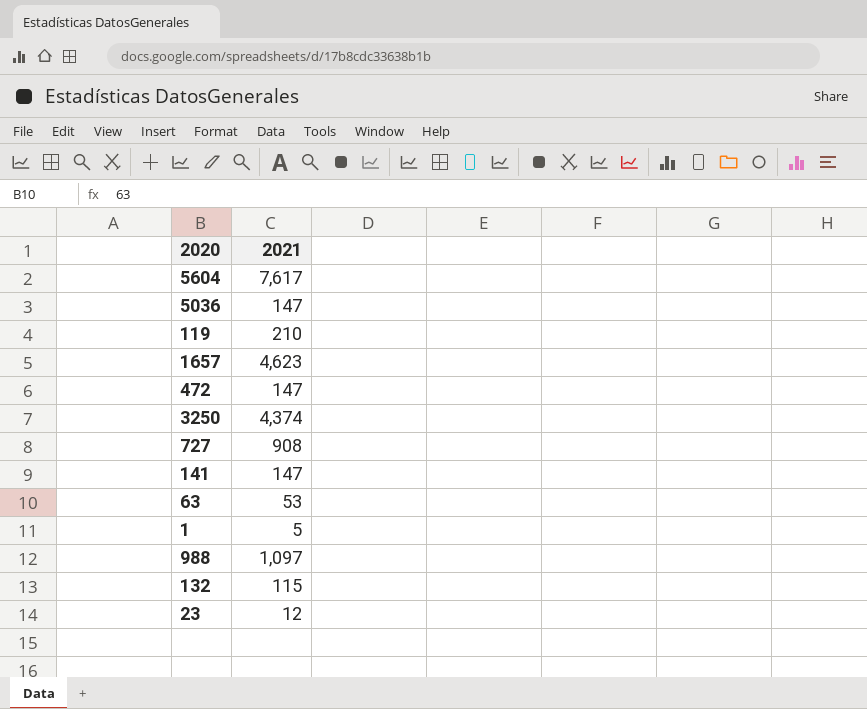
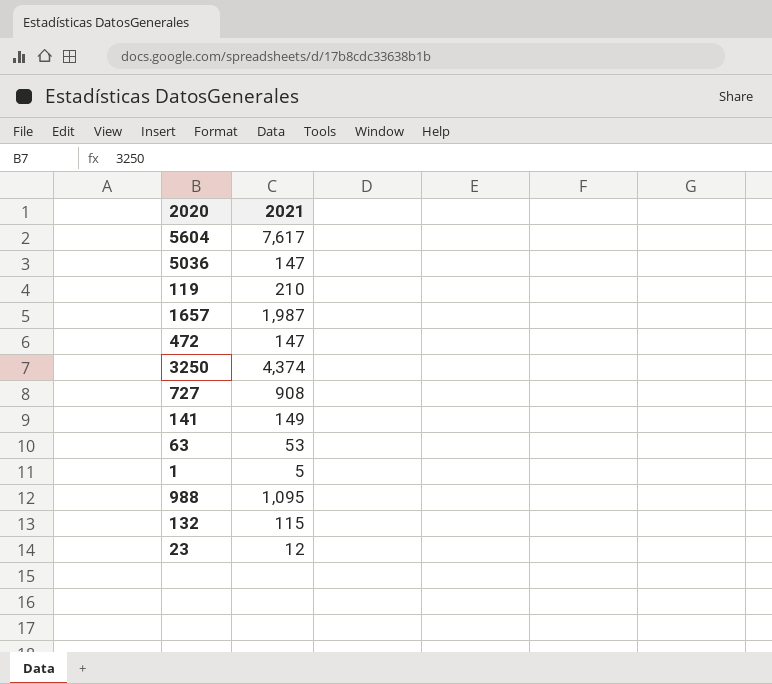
1657 | 2021: 4,623 -> 1,987
141 | 2021: 147 -> 149
988 | 2021: 1,097 -> 1,095

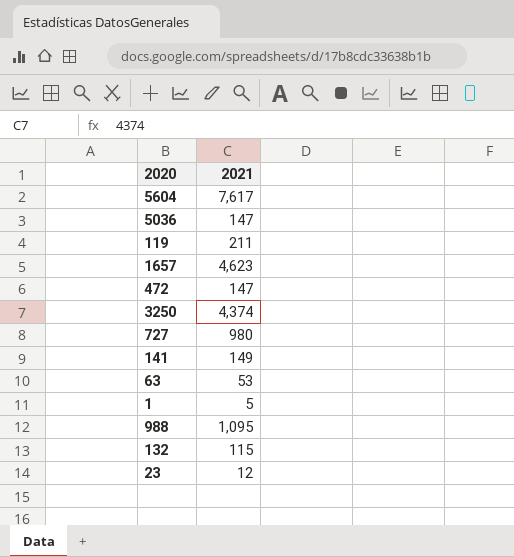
119 | 2021: 210 -> 211
1657 | 2021: 1,987 -> 4,623
727 | 2021: 908 -> 980

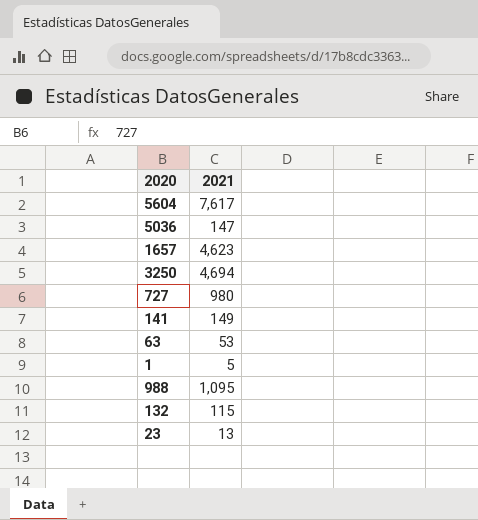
row 119: 211 -> none
row 472: 147 -> none
3250 | 2021: 4,374 -> 4,694
23 | 2021: 12 -> 13

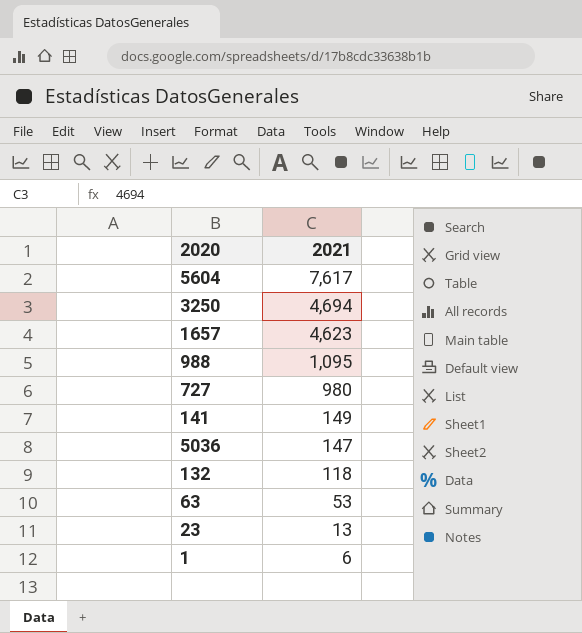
row order: none -> 2021 descending
132 | 2021: 115 -> 118
1 | 2021: 5 -> 6

